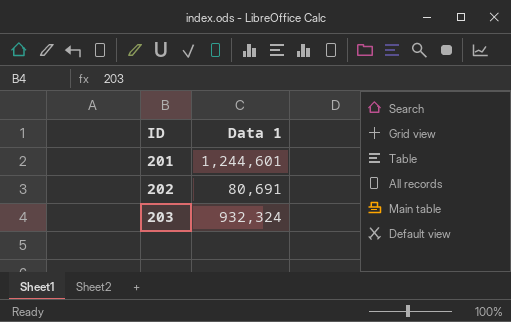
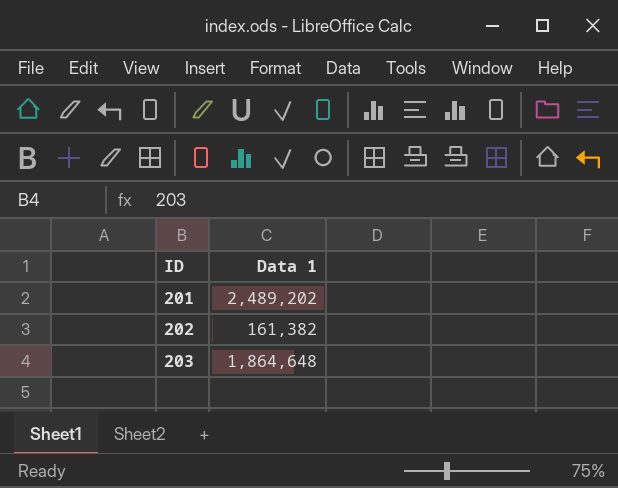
201 | Data 1: 1,244,601 -> 2,489,202
202 | Data 1: 80,691 -> 161,382
203 | Data 1: 932,324 -> 1,864,648

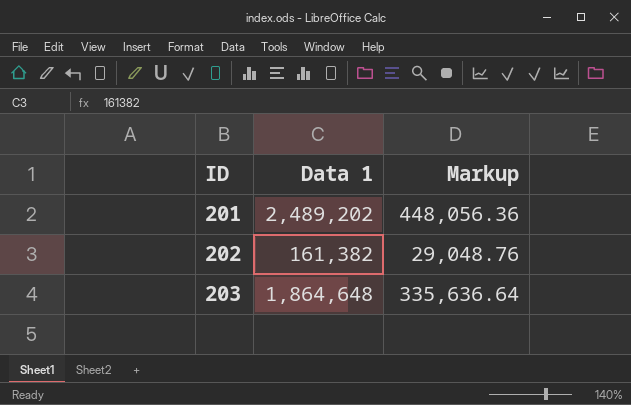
column Markup | formula: none -> [Data 1] * 0.18

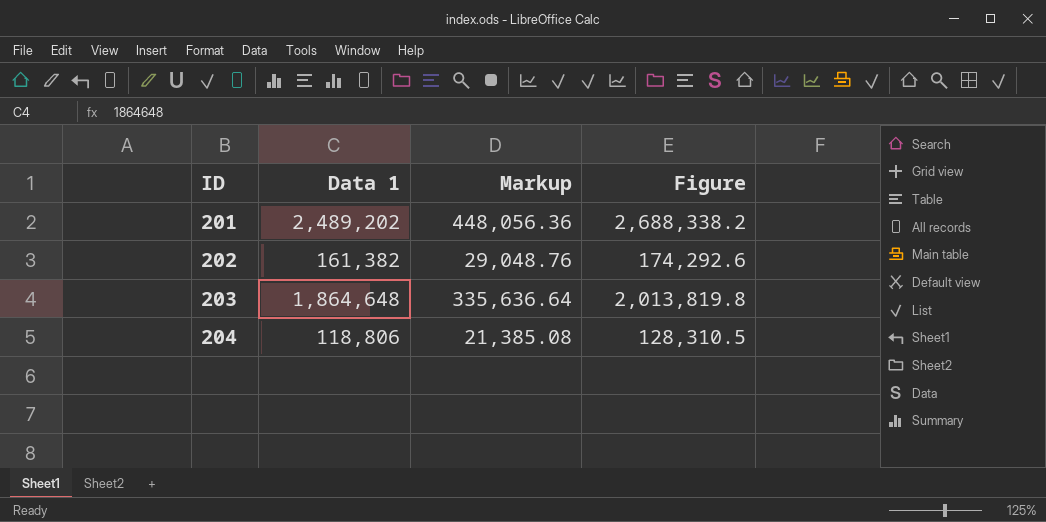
column Figure | formula: none -> [Data 1] * 1.08
row 204: none -> 118,806 | 21,385.08 | 128,310.5

